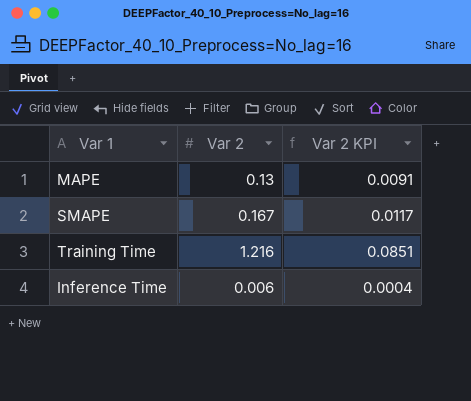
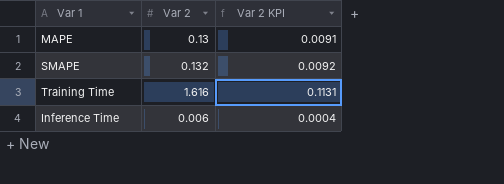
SMAPE | Var 2: 0.167 -> 0.132
SMAPE | Var 2 KPI: 0.0117 -> 0.0092
Training Time | Var 2: 1.216 -> 1.616
Training Time | Var 2 KPI: 0.0851 -> 0.1131

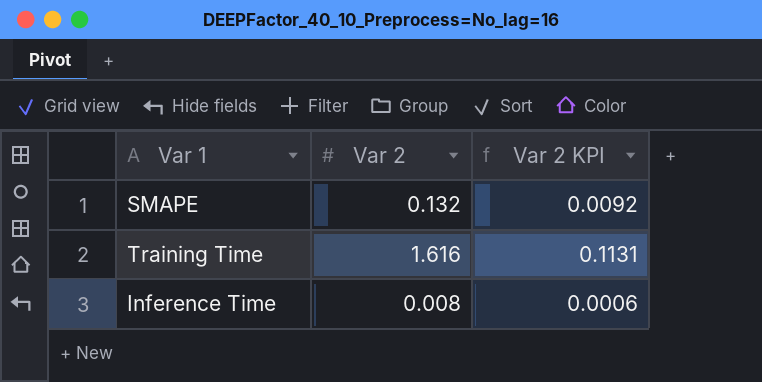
row MAPE: 0.13 | 0.0091 -> none
Inference Time | Var 2: 0.006 -> 0.008
Inference Time | Var 2 KPI: 0.0004 -> 0.0006

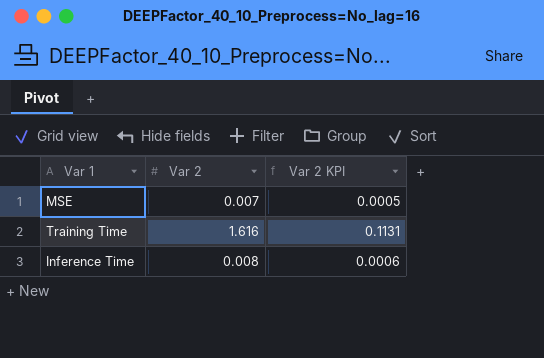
row SMAPE: 0.132 | 0.0092 -> none
row MSE: none -> 0.007 | 0.0005

